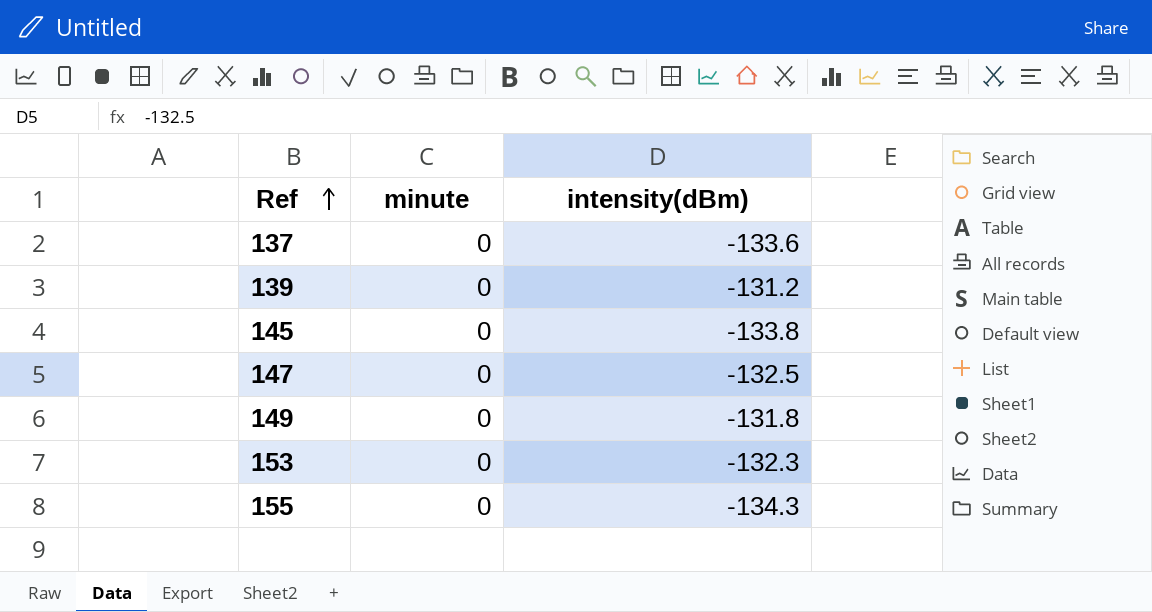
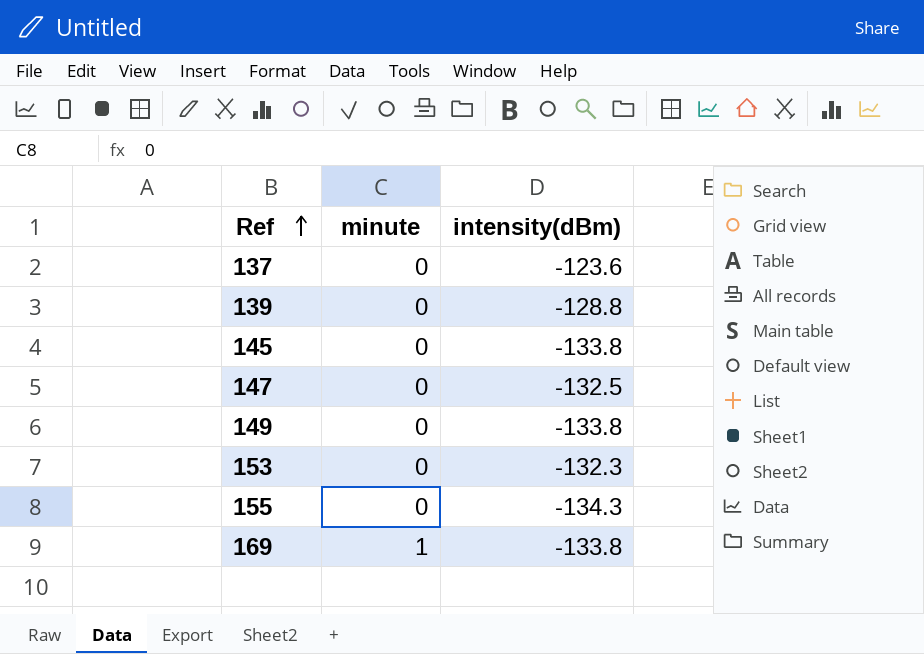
137 | intensity(dBm): -133.6 -> -123.6
139 | intensity(dBm): -131.2 -> -128.8
149 | intensity(dBm): -131.8 -> -133.8
row 169: none -> 1 | -133.8

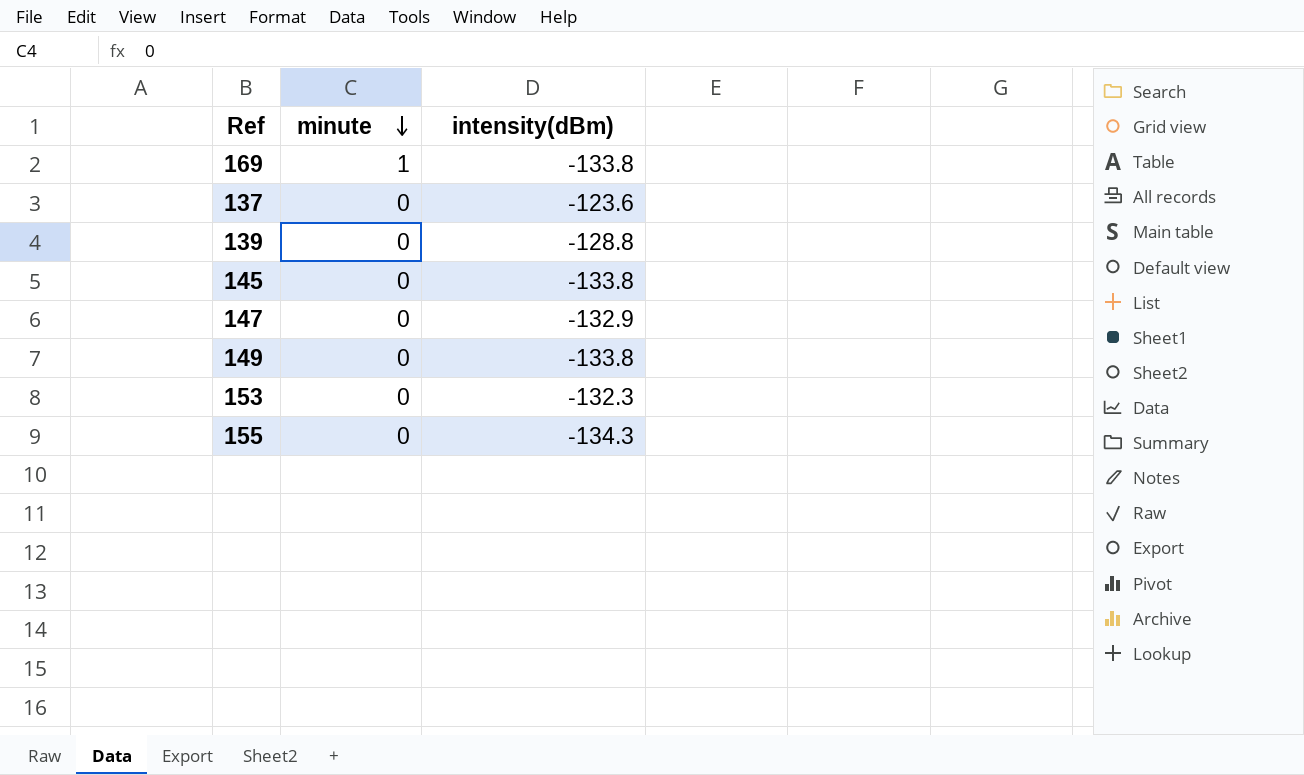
row order: Ref ascending -> minute descending
147 | intensity(dBm): -132.5 -> -132.9

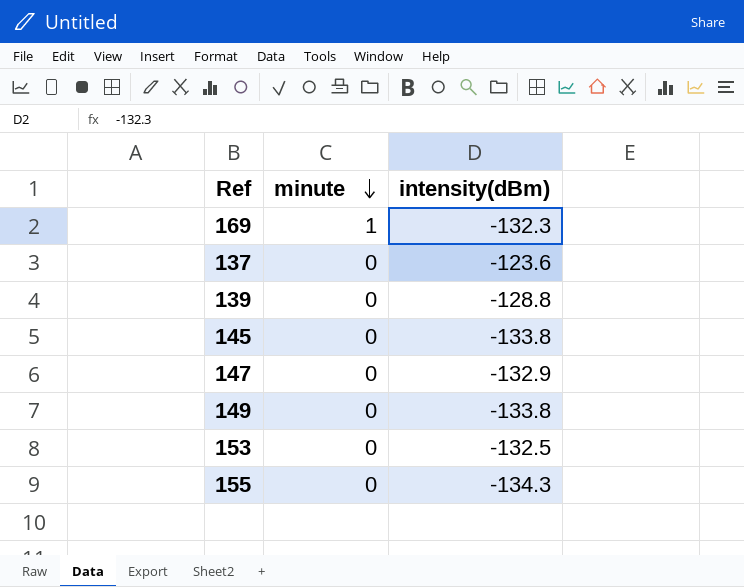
169 | intensity(dBm): -133.8 -> -132.3
153 | intensity(dBm): -132.3 -> -132.5

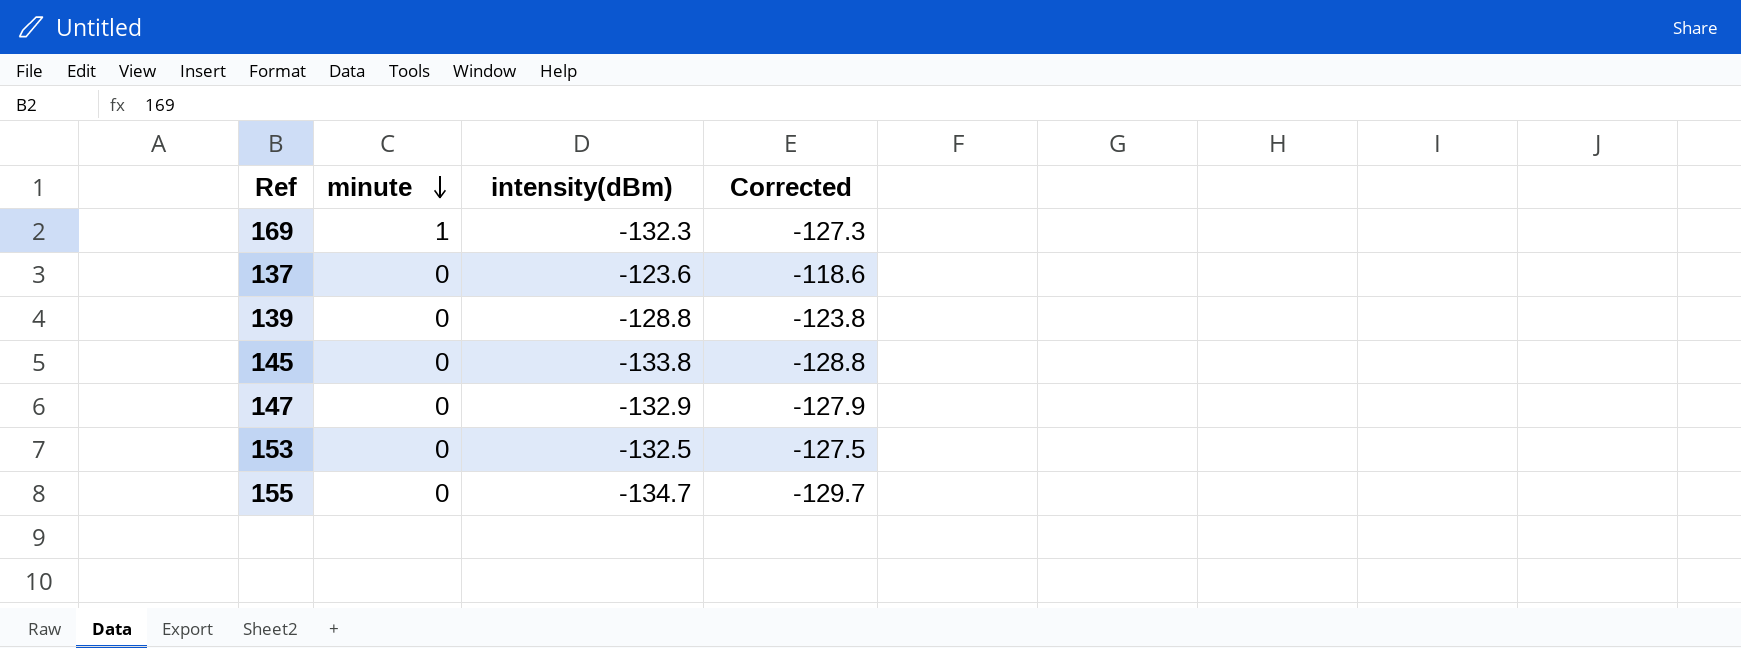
column Corrected | formula: none -> [intensity(dBm)] + 5
row 149: 0 | -133.8 -> none
155 | intensity(dBm): -134.3 -> -134.7

